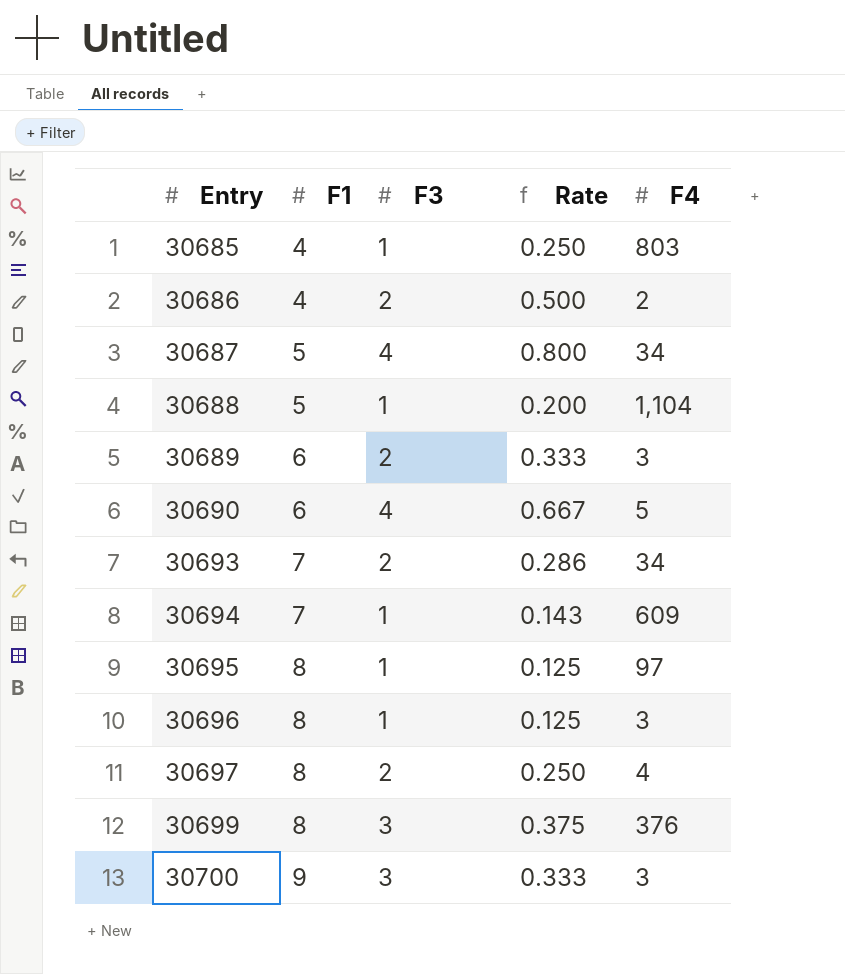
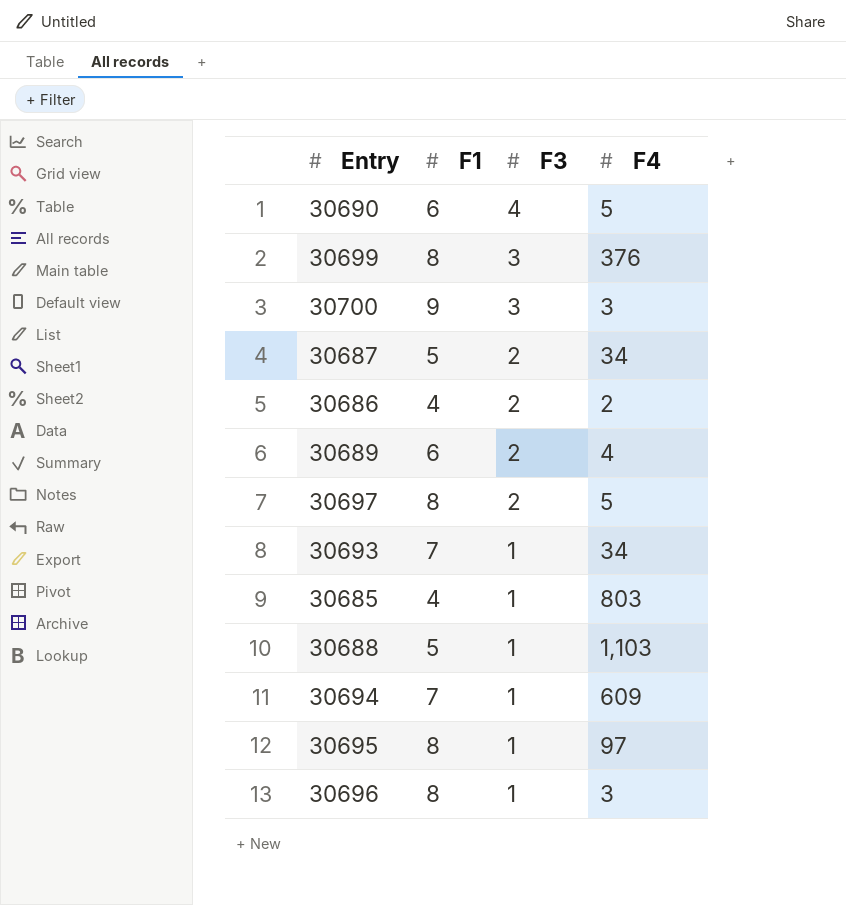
row order: Entry ascending -> F3 descending
column Rate | formula: [F3] / [F1] -> none
30687 | F3: 4 -> 2
30689 | F4: 3 -> 4
30697 | F4: 4 -> 5
30693 | F3: 2 -> 1
30688 | F4: 1,104 -> 1,103

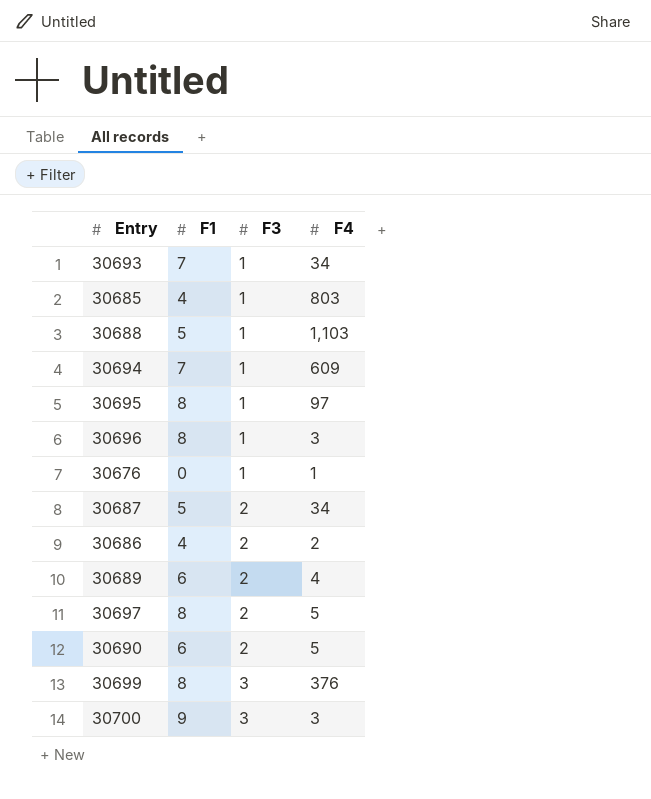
row order: F3 descending -> F3 ascending
row 30676: none -> 0 | 1 | 1
30690 | F3: 4 -> 2

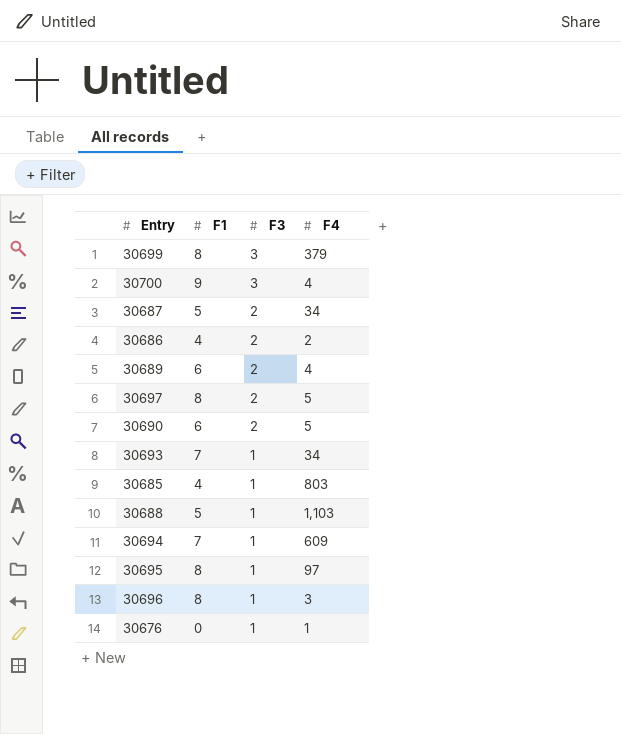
row order: F3 ascending -> F3 descending
30699 | F4: 376 -> 379
30700 | F4: 3 -> 4

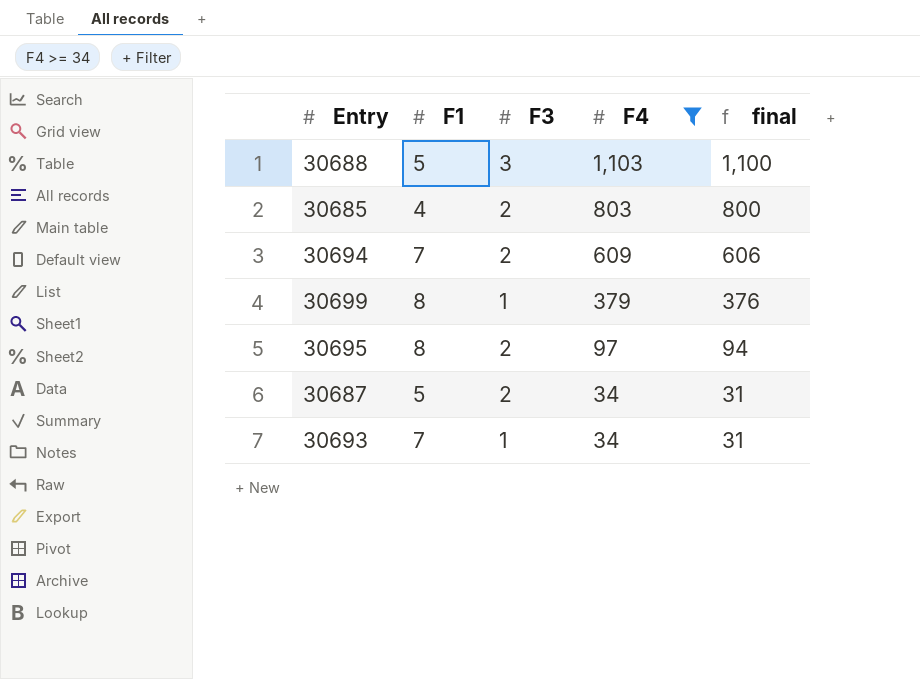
filter: none -> F4 >= 34
row order: F3 descending -> F4 descending
column final | formula: none -> [F4] - 3
30688 | F3: 1 -> 3
30685 | F3: 1 -> 2
30694 | F3: 1 -> 2
30699 | F3: 3 -> 1
30695 | F3: 1 -> 2

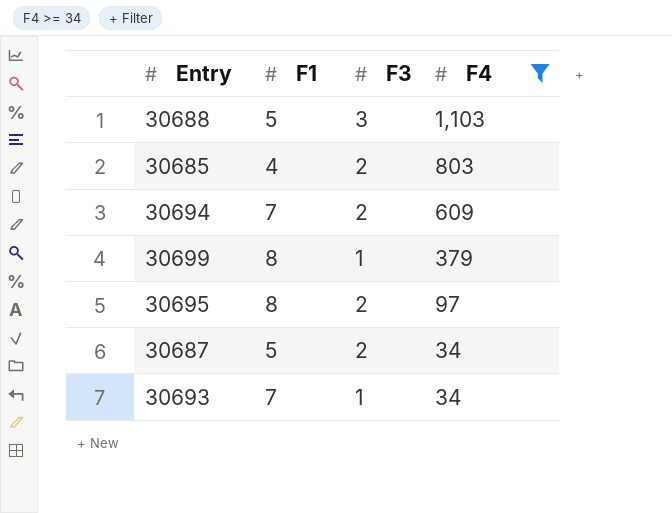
column final | formula: [F4] - 3 -> none

